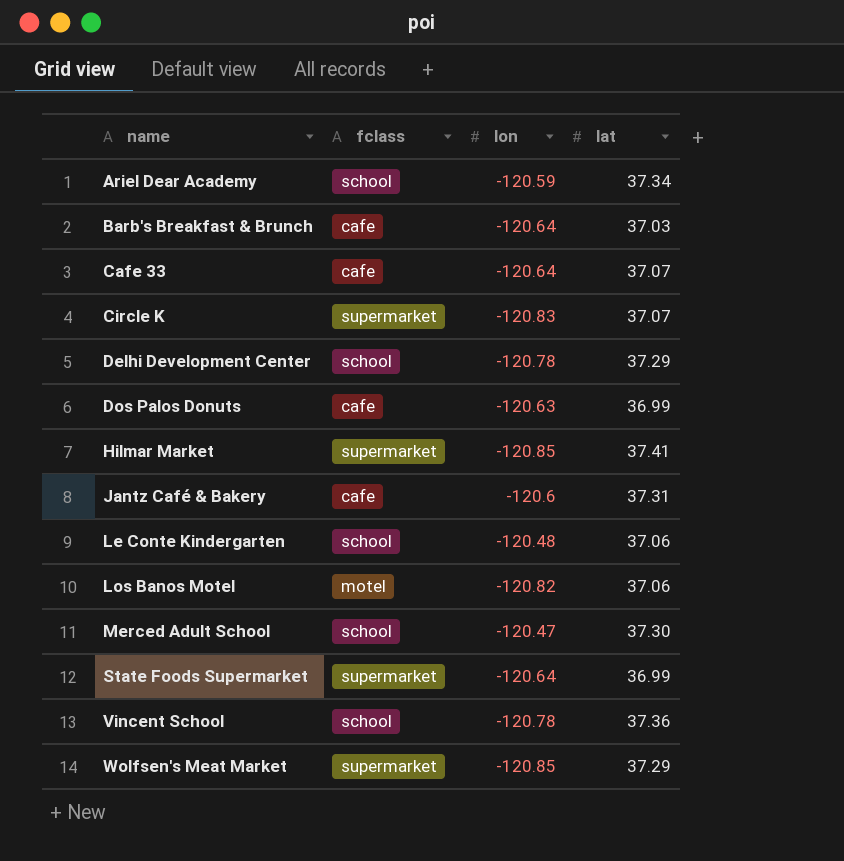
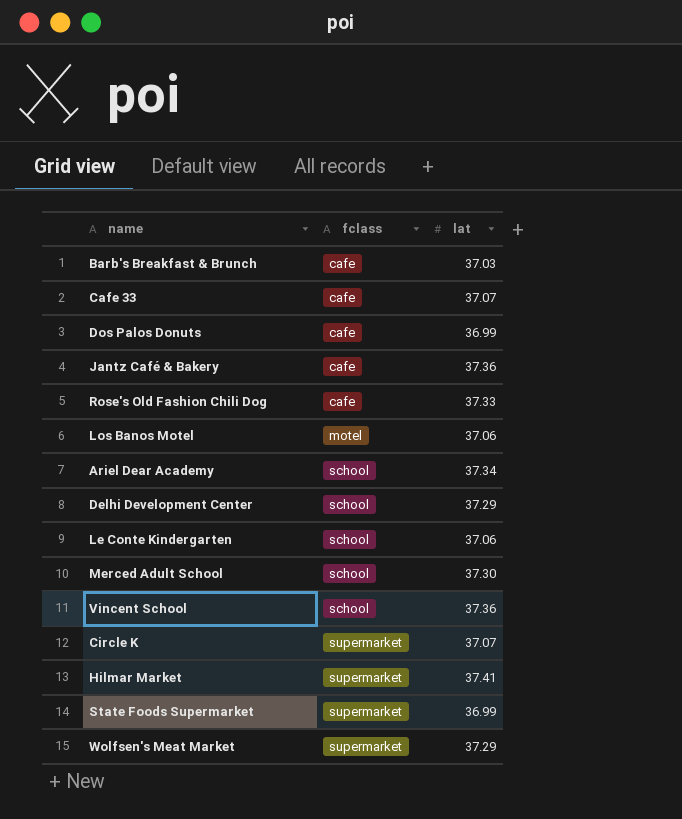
row order: name ascending -> fclass ascending
column lon | position: 3 -> none
Jantz Café & Bakery | lat: 37.31 -> 37.36
row Rose's Old Fashion Chili Dog: none -> cafe | 37.33

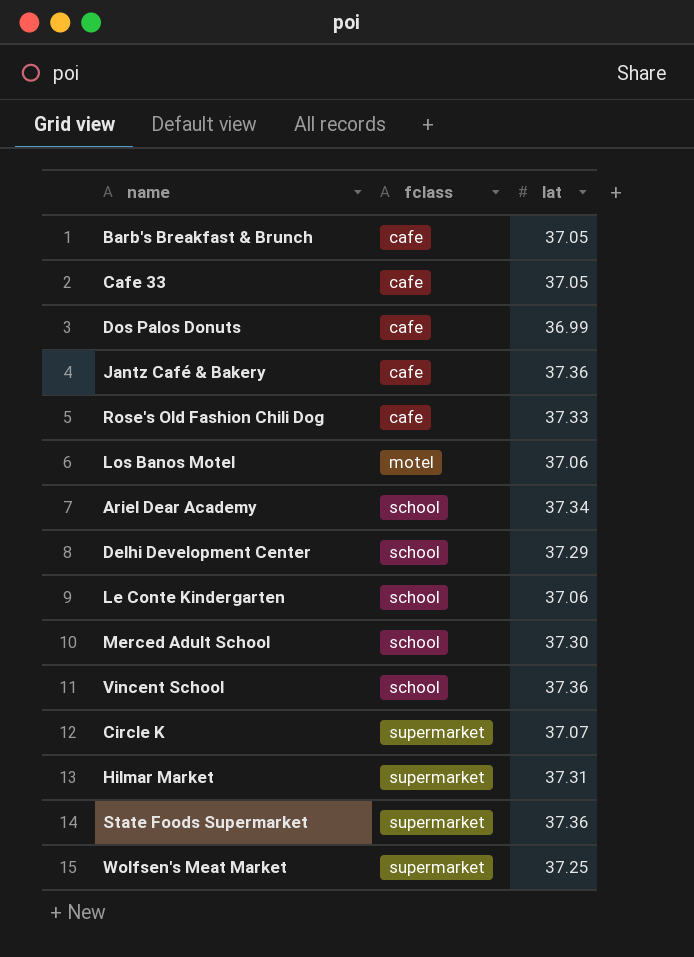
Barb's Breakfast & Brunch | lat: 37.03 -> 37.05
Cafe 33 | lat: 37.07 -> 37.05
Hilmar Market | lat: 37.41 -> 37.31
State Foods Supermarket | lat: 36.99 -> 37.36
Wolfsen's Meat Market | lat: 37.29 -> 37.25

